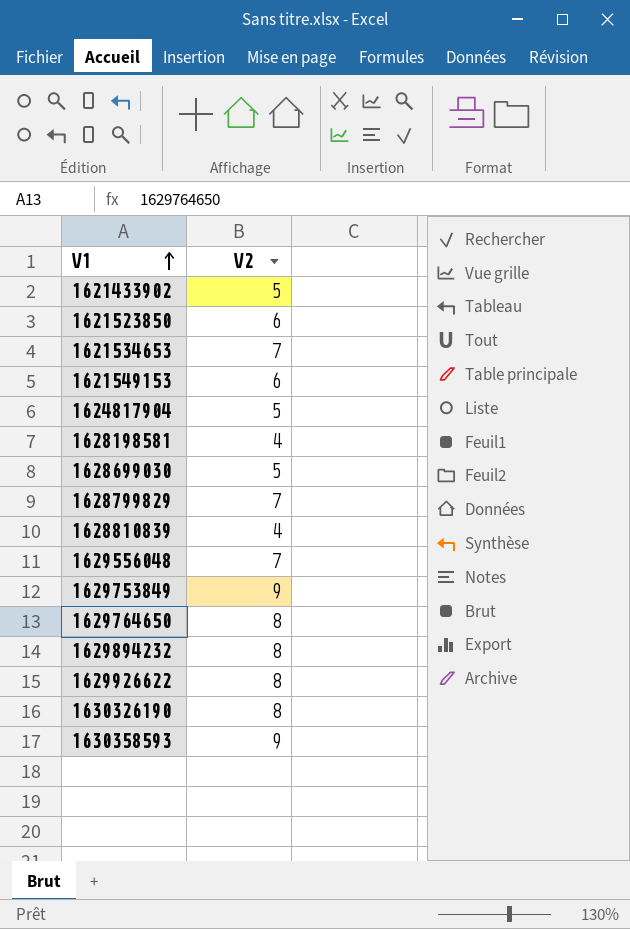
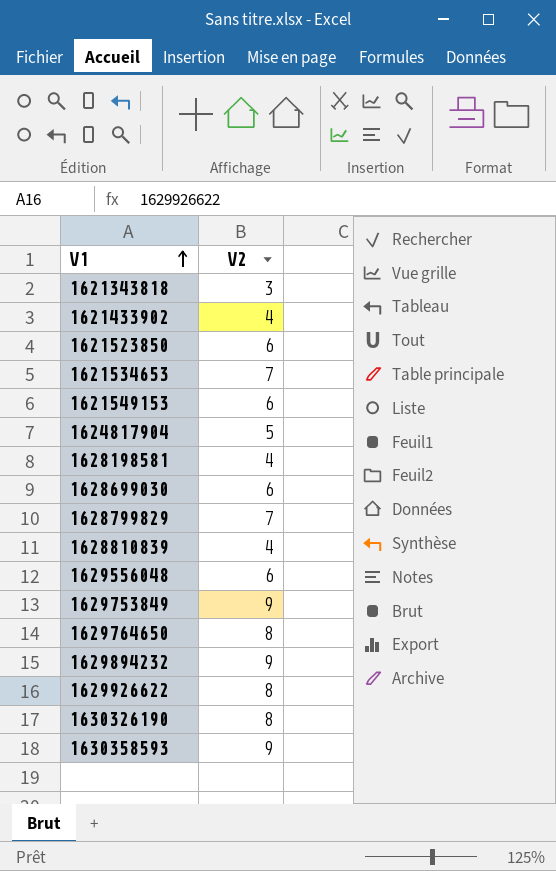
row 1621343818: none -> 3
1621433902 | V2: 5 -> 4
1628699030 | V2: 5 -> 6
1629556048 | V2: 7 -> 6
1629894232 | V2: 8 -> 9

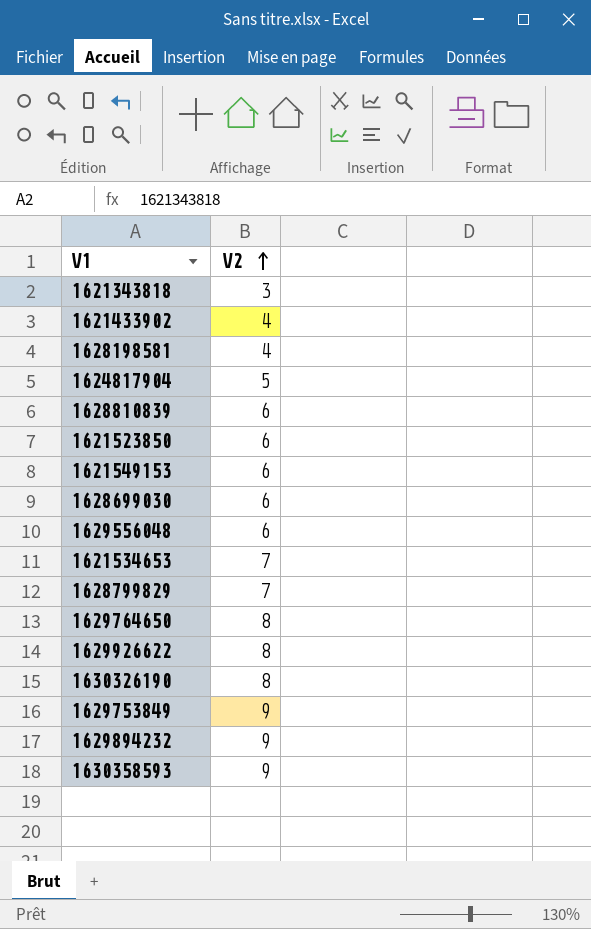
row order: V1 ascending -> V2 ascending
1628810839 | V2: 4 -> 6

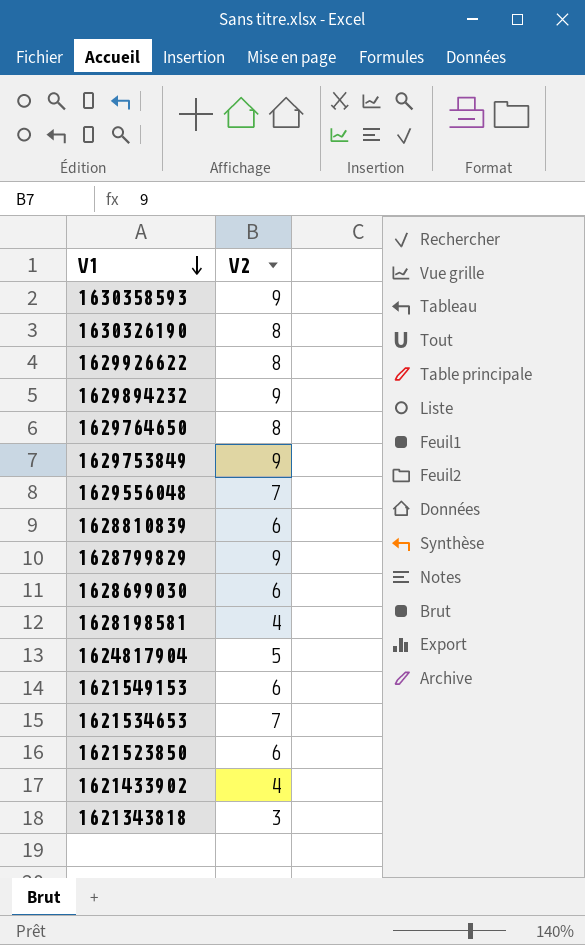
row order: V2 ascending -> V1 descending
1629556048 | V2: 6 -> 7
1628799829 | V2: 7 -> 9

